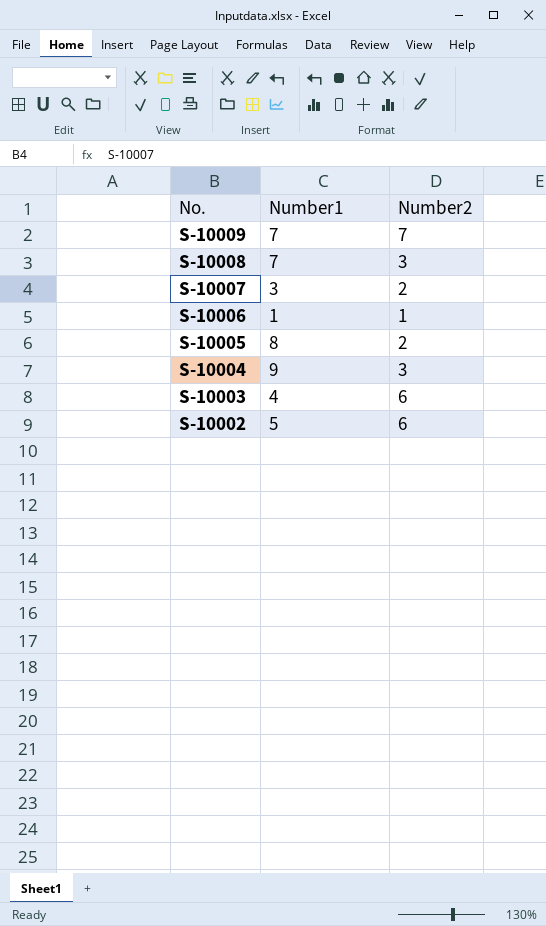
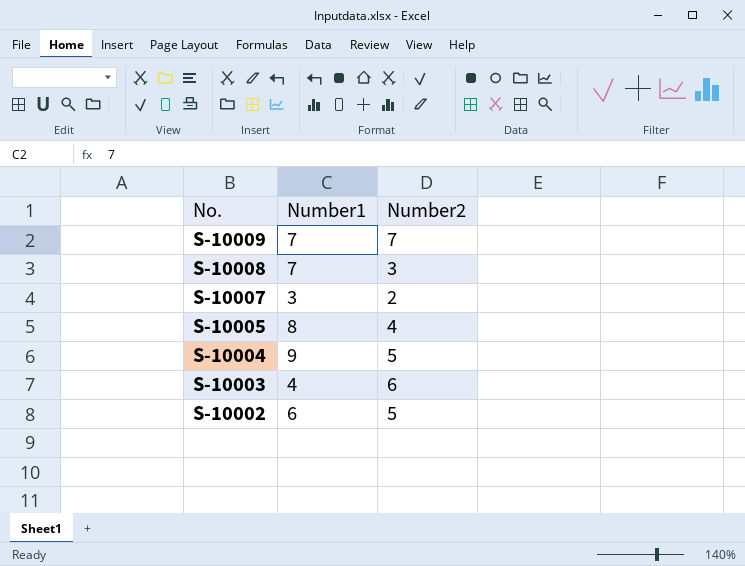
row S-10006: 1 | 1 -> none
S-10005 | Number2: 2 -> 4
S-10004 | Number2: 3 -> 5
S-10002 | Number1: 5 -> 6
S-10002 | Number2: 6 -> 5

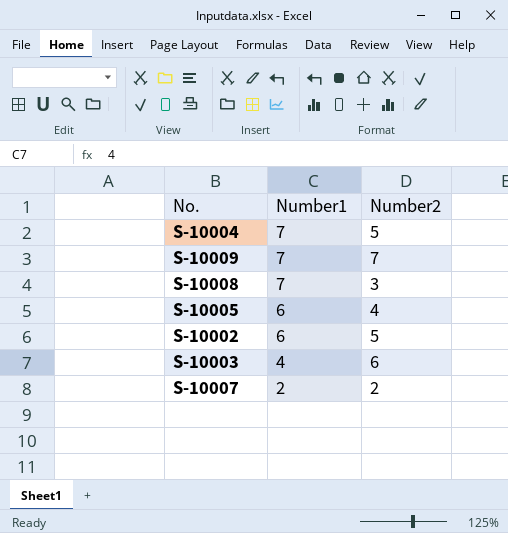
row order: No. descending -> Number1 descending
S-10004 | Number1: 9 -> 7
S-10005 | Number1: 8 -> 6
S-10007 | Number1: 3 -> 2

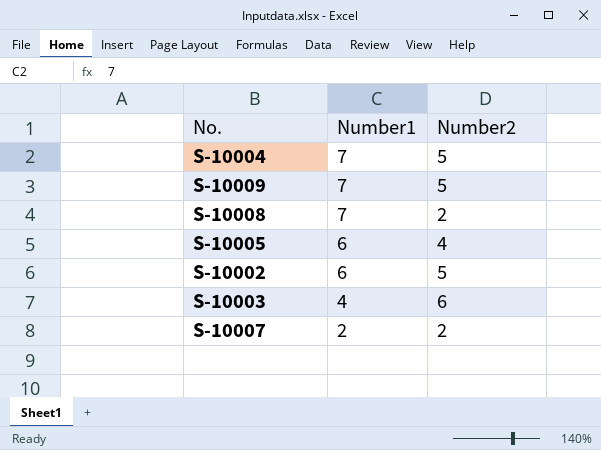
S-10009 | Number2: 7 -> 5
S-10008 | Number2: 3 -> 2

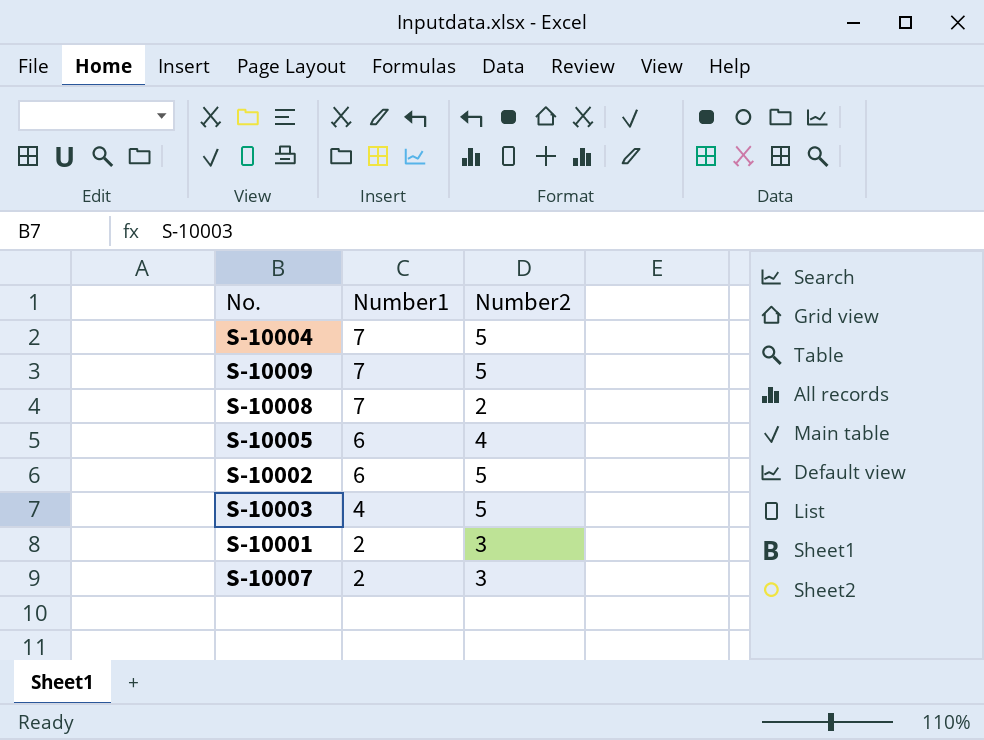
S-10003 | Number2: 6 -> 5
row S-10001: none -> 2 | 3
S-10007 | Number2: 2 -> 3

